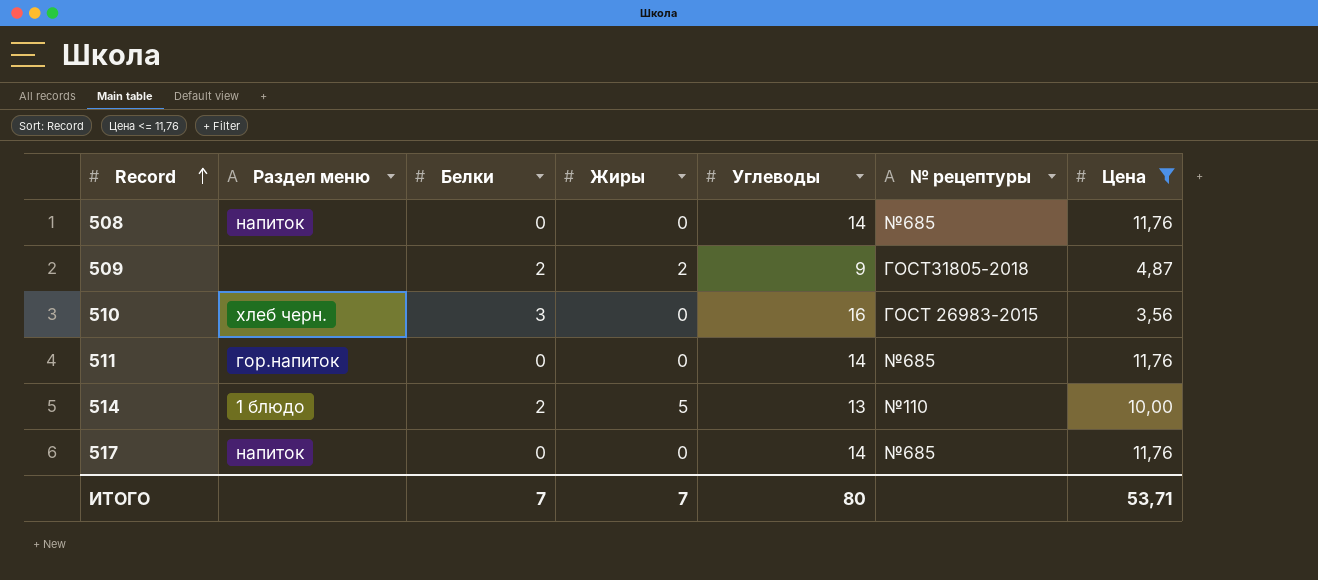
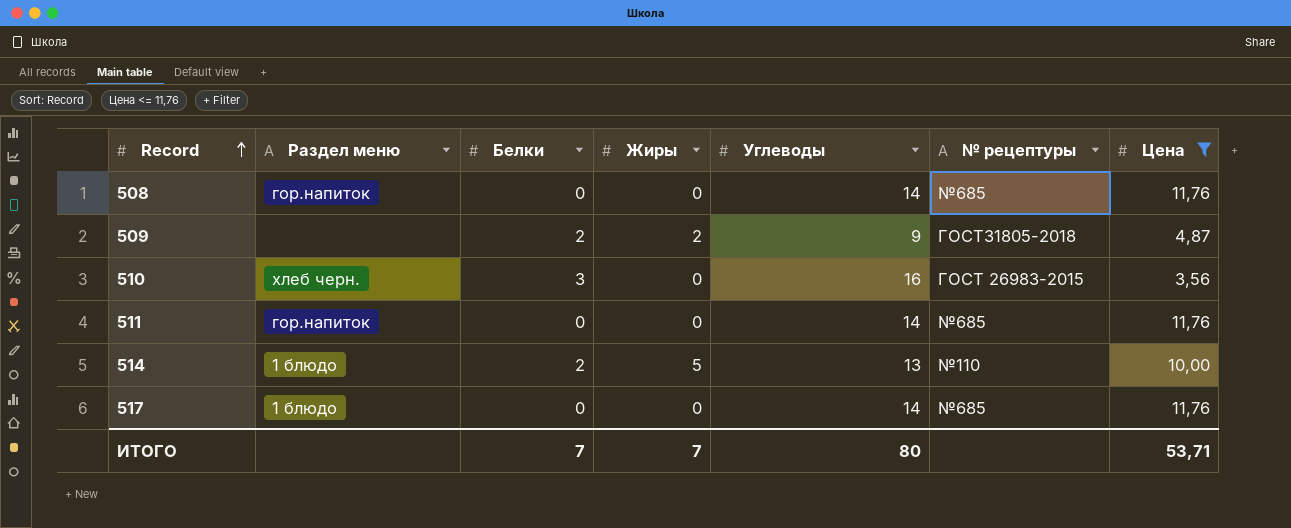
508 | Раздел меню: напиток -> гор.напиток
517 | Раздел меню: напиток -> 1 блюдо

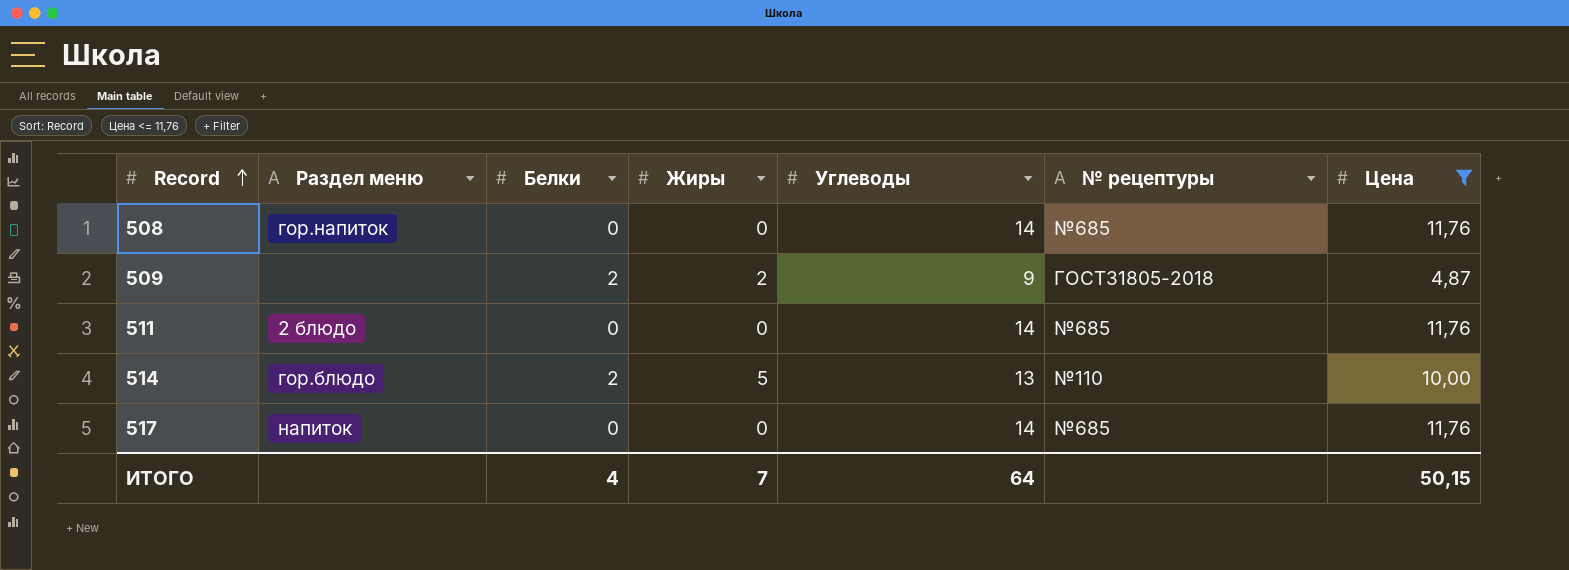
row 510: хлеб черн. | 3 | 0 | 16 | ГОСТ 26983-2015 | 3,56 -> none
511 | Раздел меню: гор.напиток -> 2 блюдо
514 | Раздел меню: 1 блюдо -> гор.блюдо
517 | Раздел меню: 1 блюдо -> напиток
ИТОГО | Белки: 7 -> 4
ИТОГО | Углеводы: 80 -> 64
ИТОГО | Цена: 53,71 -> 50,15

